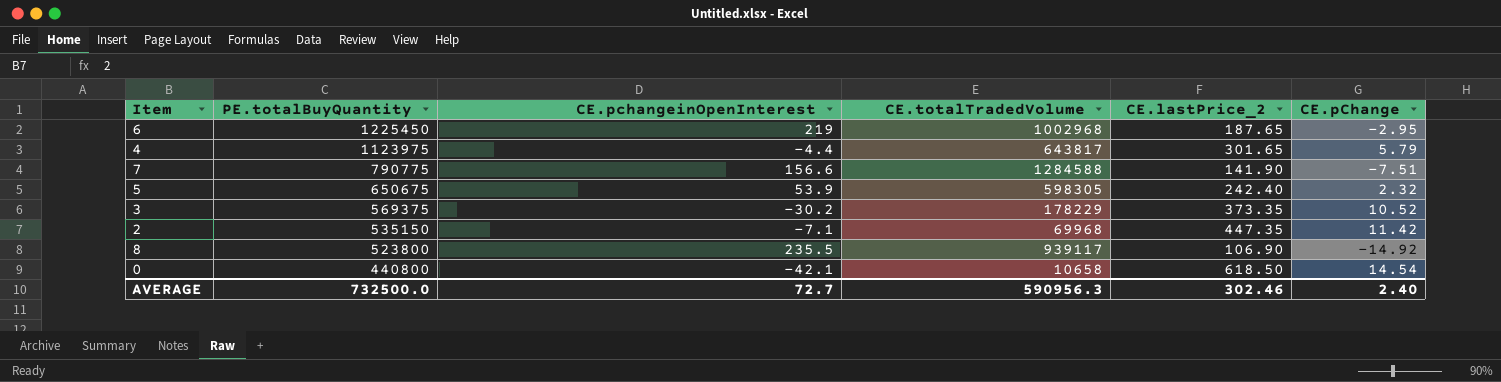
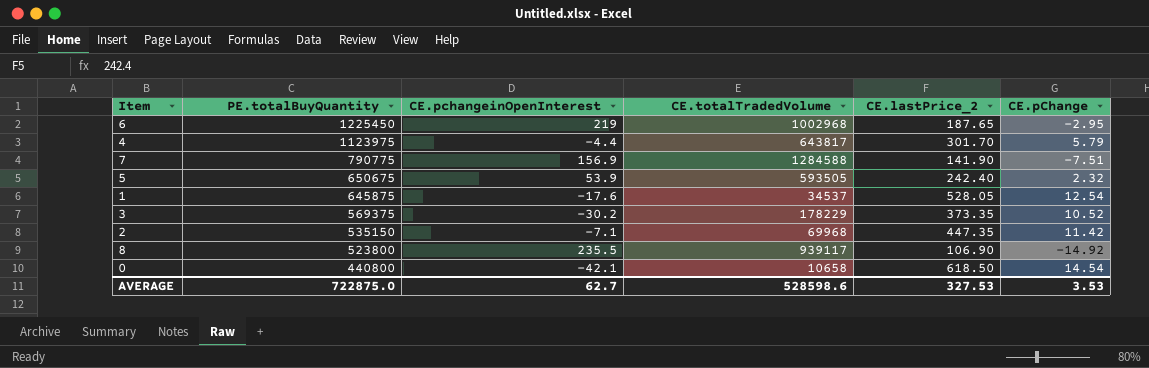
4 | CE.lastPrice_2: 301.65 -> 301.70
7 | CE.pchangeinOpenInterest: 156.6 -> 156.9
5 | CE.totalTradedVolume: 598305 -> 593505
row 1: none -> 645875 | -17.6 | 34537 | 528.05 | 12.54
AVERAGE | PE.totalBuyQuantity: 732500.0 -> 722875.0
AVERAGE | CE.pchangeinOpenInterest: 72.7 -> 62.7
AVERAGE | CE.totalTradedVolume: 590956.3 -> 528598.6
AVERAGE | CE.lastPrice_2: 302.46 -> 327.53
AVERAGE | CE.pChange: 2.40 -> 3.53

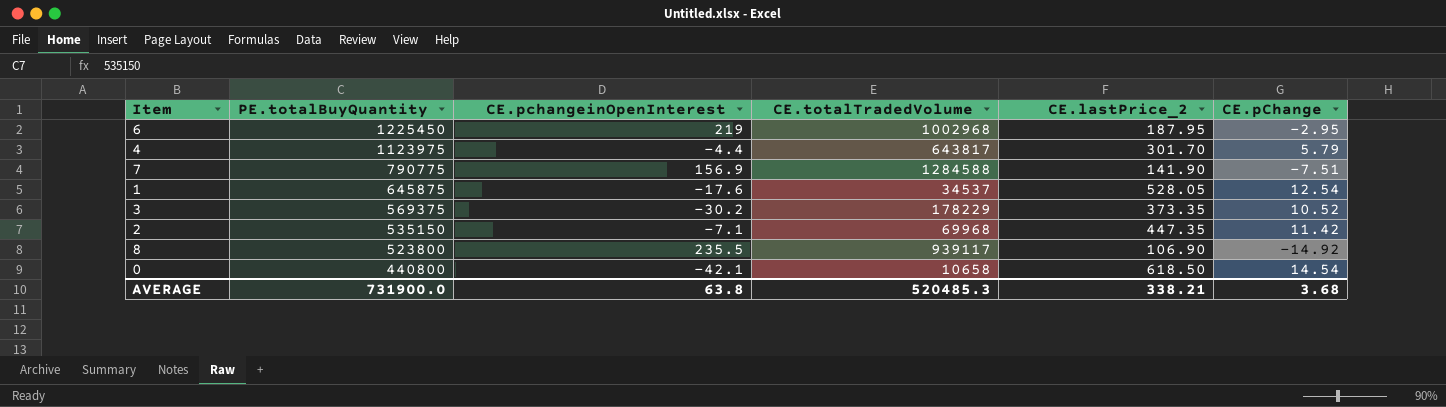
row 5: 650675 | 53.9 | 593505 | 242.40 | 2.32 -> none
6 | CE.lastPrice_2: 187.65 -> 187.95
AVERAGE | PE.totalBuyQuantity: 722875.0 -> 731900.0
AVERAGE | CE.pchangeinOpenInterest: 62.7 -> 63.8
AVERAGE | CE.totalTradedVolume: 528598.6 -> 520485.3
AVERAGE | CE.lastPrice_2: 327.53 -> 338.21
AVERAGE | CE.pChange: 3.53 -> 3.68

